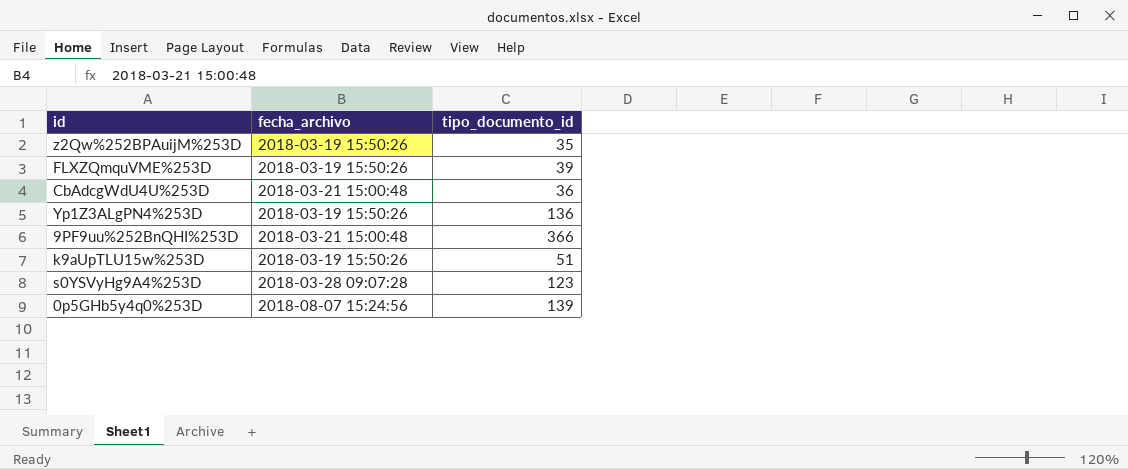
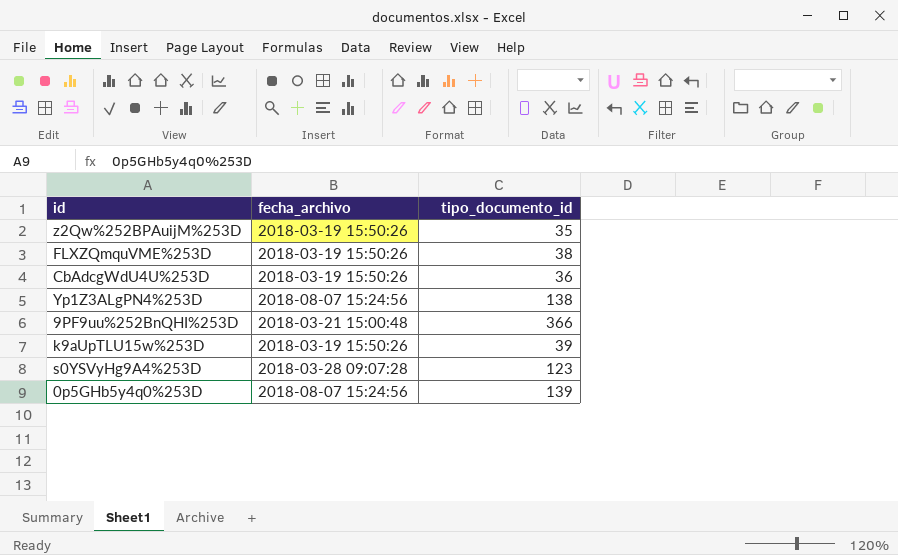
FLXZQmquVME%253D | tipo_documento_id: 39 -> 38
CbAdcgWdU4U%253D | fecha_archivo: 2018-03-21 15:00:48 -> 2018-03-19 15:50:26
Yp1Z3ALgPN4%253D | fecha_archivo: 2018-03-19 15:50:26 -> 2018-08-07 15:24:56
Yp1Z3ALgPN4%253D | tipo_documento_id: 136 -> 138
k9aUpTLU15w%253D | tipo_documento_id: 51 -> 39

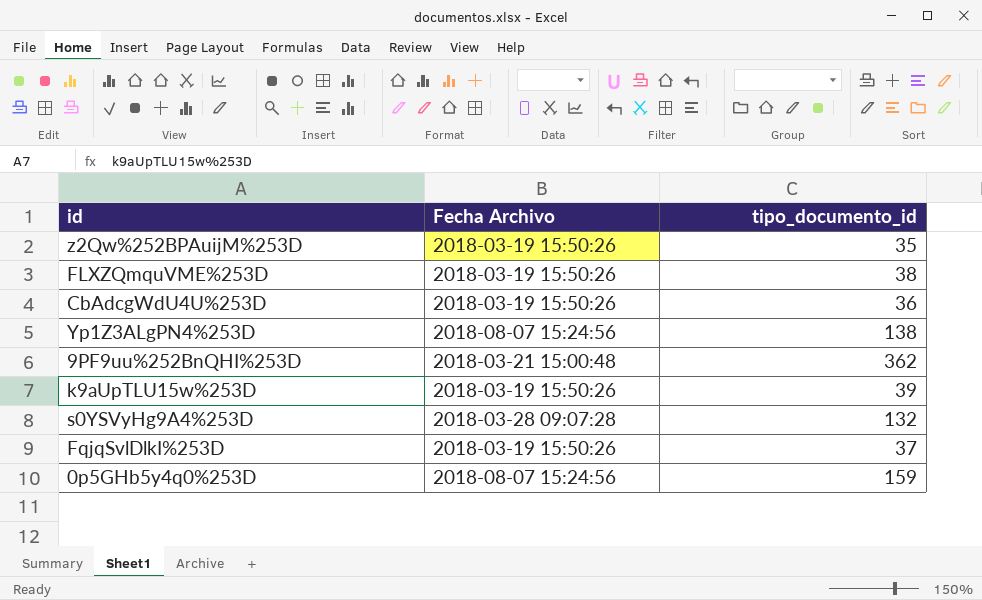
column name: fecha_archivo -> Fecha Archivo
9PF9uu%252BnQHI%253D | tipo_documento_id: 366 -> 362
s0YSVyHg9A4%253D | tipo_documento_id: 123 -> 132
row FqjqSvlDlkI%253D: none -> 2018-03-19 15:50:26 | 37
0p5GHb5y4q0%253D | tipo_documento_id: 139 -> 159

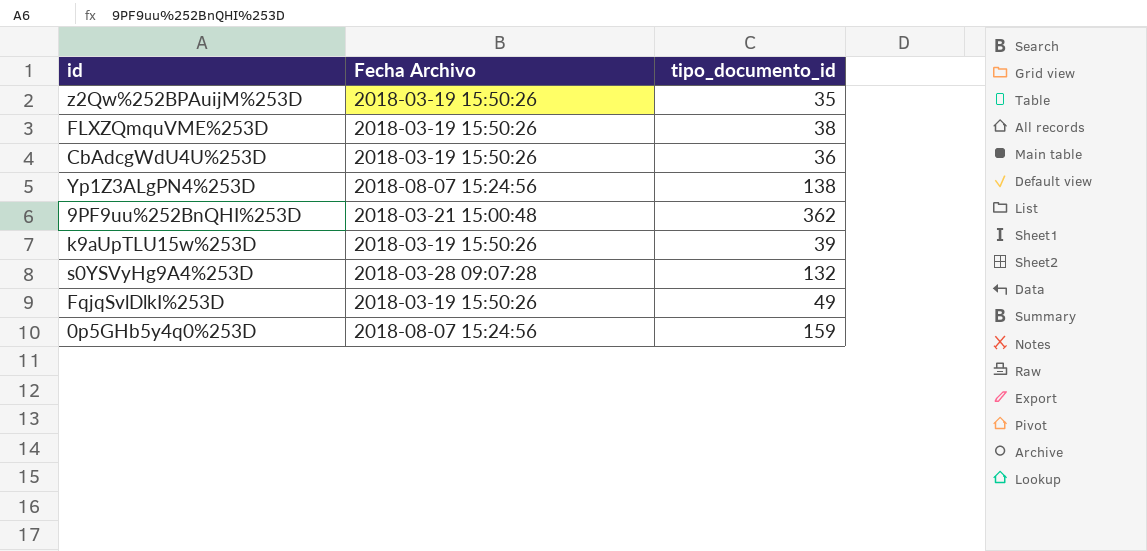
FqjqSvlDlkI%253D | tipo_documento_id: 37 -> 49

